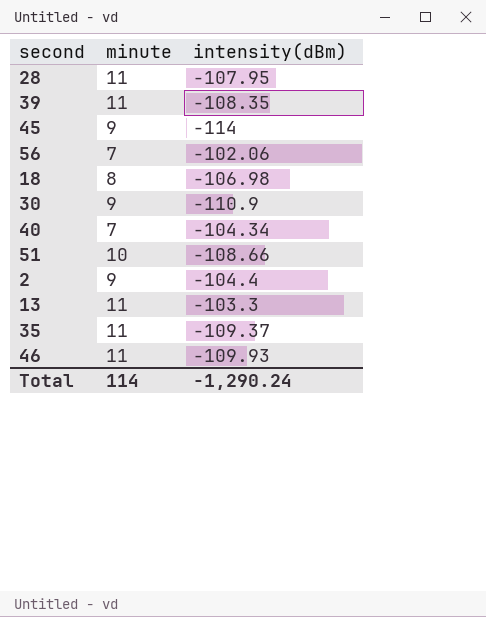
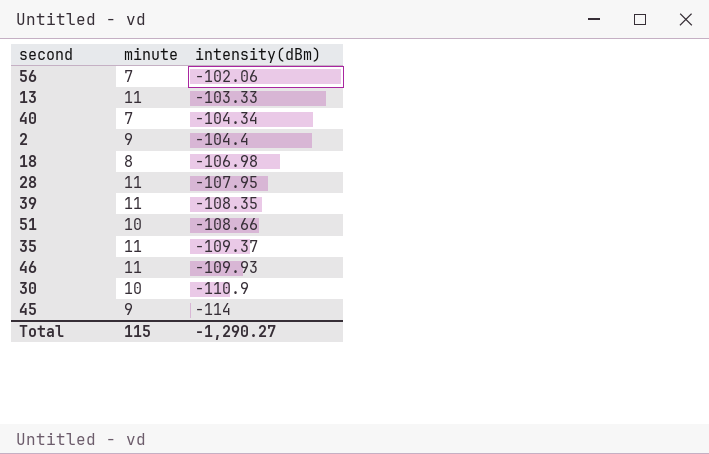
row order: none -> intensity(dBm) descending
13 | intensity(dBm): -103.3 -> -103.33
30 | minute: 9 -> 10
Total | minute: 114 -> 115
Total | intensity(dBm): -1,290.24 -> -1,290.27

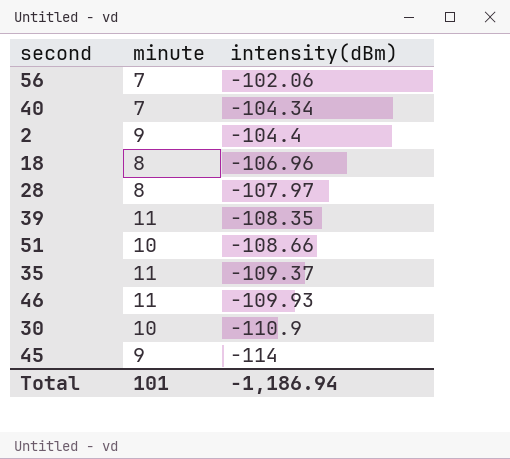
row 13: 11 | -103.33 -> none
18 | intensity(dBm): -106.98 -> -106.96
28 | minute: 11 -> 8
28 | intensity(dBm): -107.95 -> -107.97
Total | minute: 115 -> 101
Total | intensity(dBm): -1,290.27 -> -1,186.94

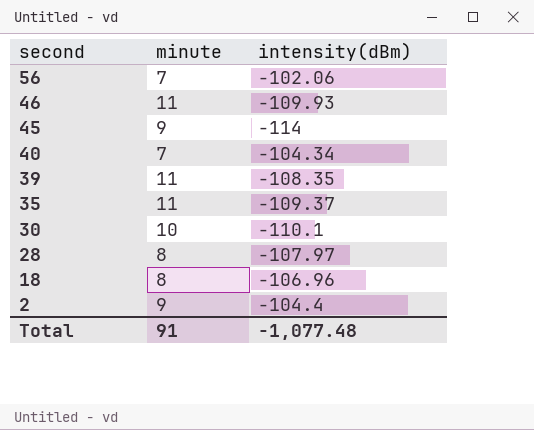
row order: intensity(dBm) descending -> second descending
row 51: 10 | -108.66 -> none
30 | intensity(dBm): -110.9 -> -110.1
Total | minute: 101 -> 91
Total | intensity(dBm): -1,186.94 -> -1,077.48

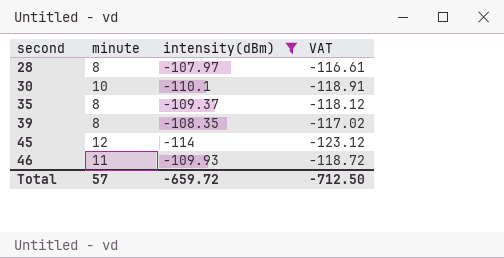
filter: none -> intensity(dBm) <= -107.97
row order: second descending -> second ascending
column VAT | formula: none -> [intensity(dBm)] * 1.08
35 | minute: 11 -> 8
39 | minute: 11 -> 8
45 | minute: 9 -> 12
Total | minute: 91 -> 57
Total | intensity(dBm): -1,077.48 -> -659.72

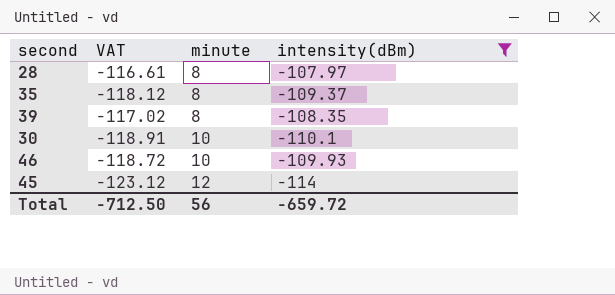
row order: second ascending -> minute ascending
column VAT | position: 4 -> 2
46 | minute: 11 -> 10
Total | minute: 57 -> 56

